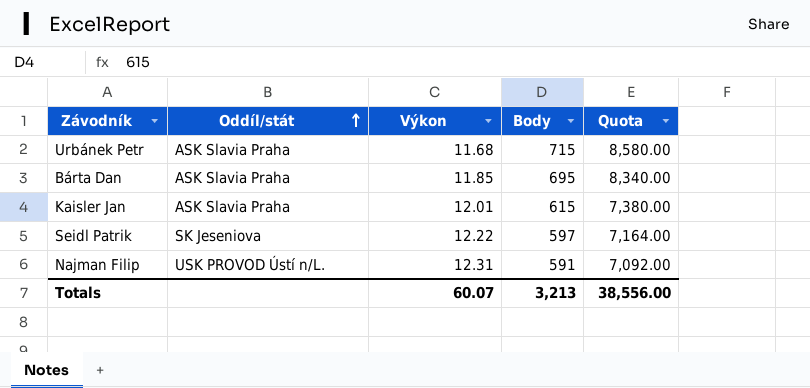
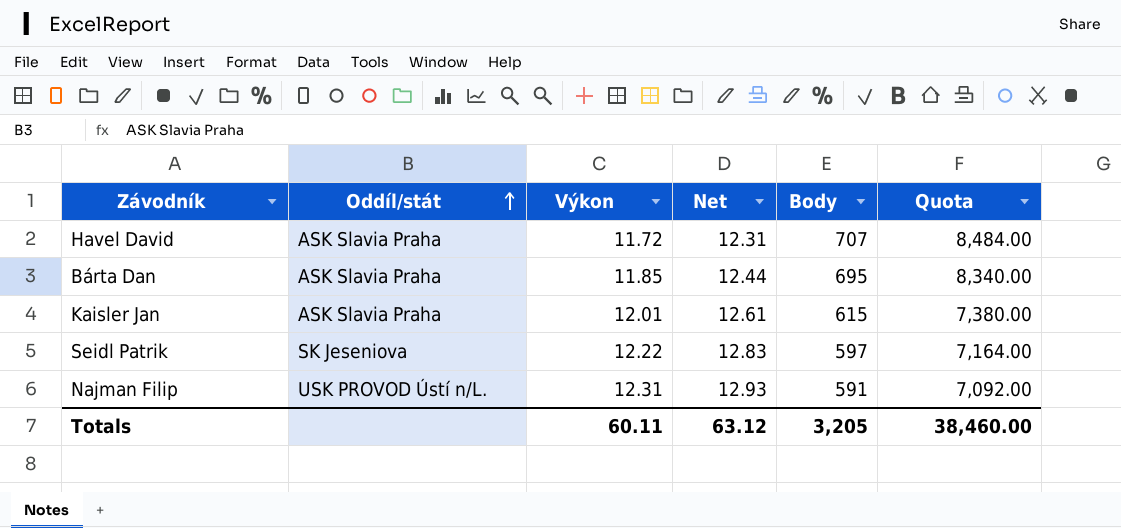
column Net | formula: none -> [Výkon] * 1.05
row Urbánek Petr: ASK Slavia Praha | 11.68 | 715 | 8,580.00 -> none
row Havel David: none -> ASK Slavia Praha | 11.72 | 12.31 | 707 | 8,484.00
Totals | Výkon: 60.07 -> 60.11
Totals | Body: 3,213 -> 3,205
Totals | Quota: 38,556.00 -> 38,460.00

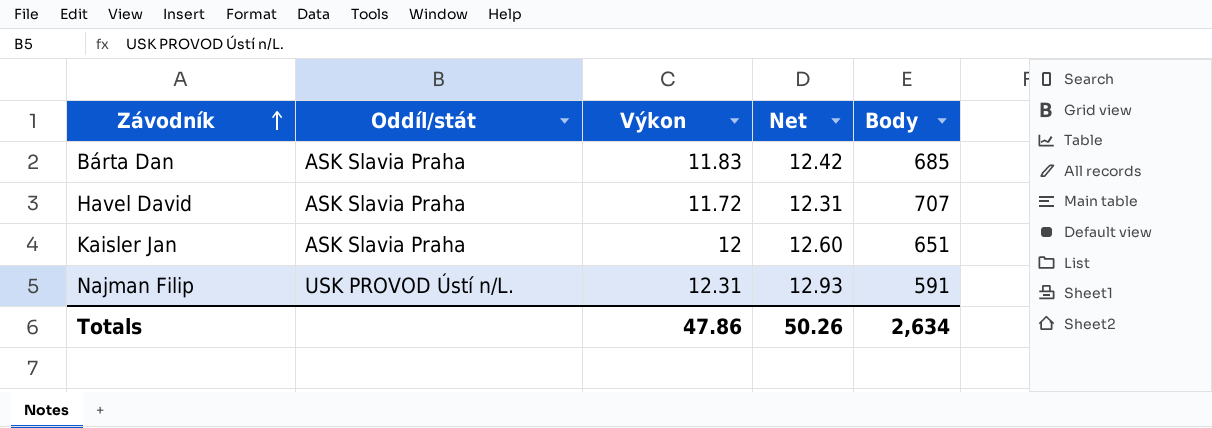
row order: Oddíl/stát ascending -> Závodník ascending
column Quota | formula: [Body] * 12 -> none
row Seidl Patrik: SK Jeseniova | 12.22 | 12.83 | 597 | 7,164.00 -> none
Bárta Dan | Výkon: 11.85 -> 11.83
Bárta Dan | Net: 12.44 -> 12.42
Bárta Dan | Body: 695 -> 685
Kaisler Jan | Výkon: 12.01 -> 12
Kaisler Jan | Net: 12.61 -> 12.60
Kaisler Jan | Body: 615 -> 651
Totals | Výkon: 60.11 -> 47.86
Totals | Net: 63.12 -> 50.26
Totals | Body: 3,205 -> 2,634

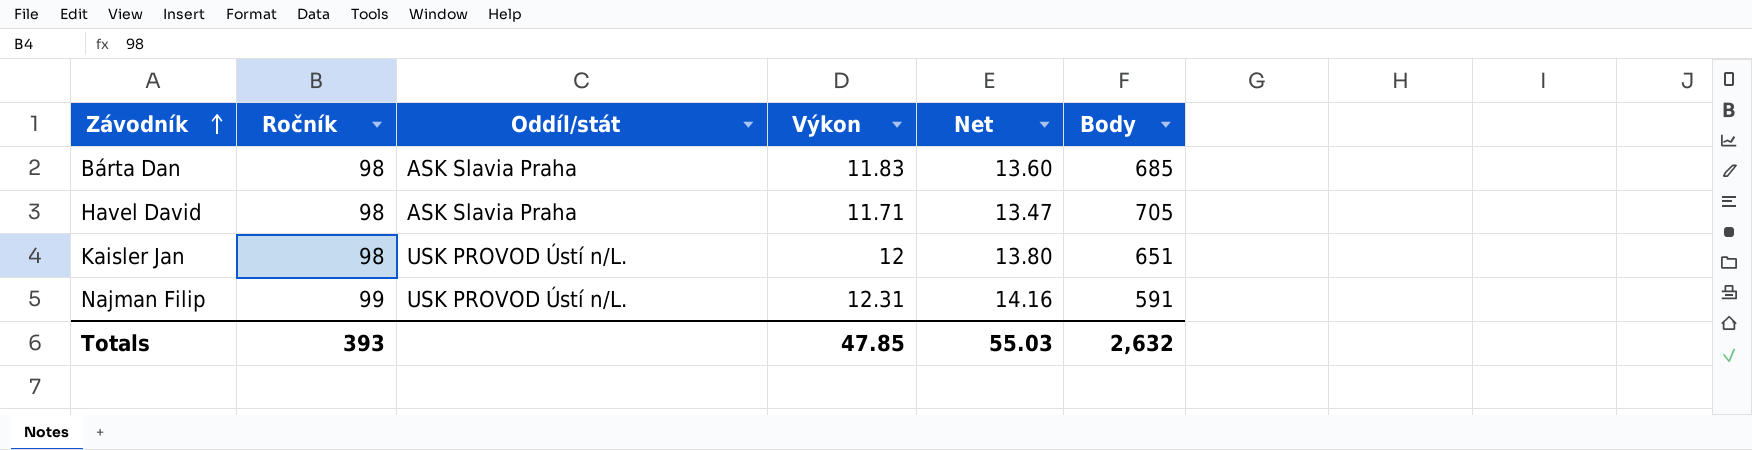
column Ročník | position: none -> 2
column Net | formula: [Výkon] * 1.05 -> [Výkon] * 1.15
Havel David | Výkon: 11.72 -> 11.71
Havel David | Body: 707 -> 705
Kaisler Jan | Oddíl/stát: ASK Slavia Praha -> USK PROVOD Ústí n/L.
Totals | Výkon: 47.86 -> 47.85
Totals | Net: 50.26 -> 55.03
Totals | Body: 2,634 -> 2,632

